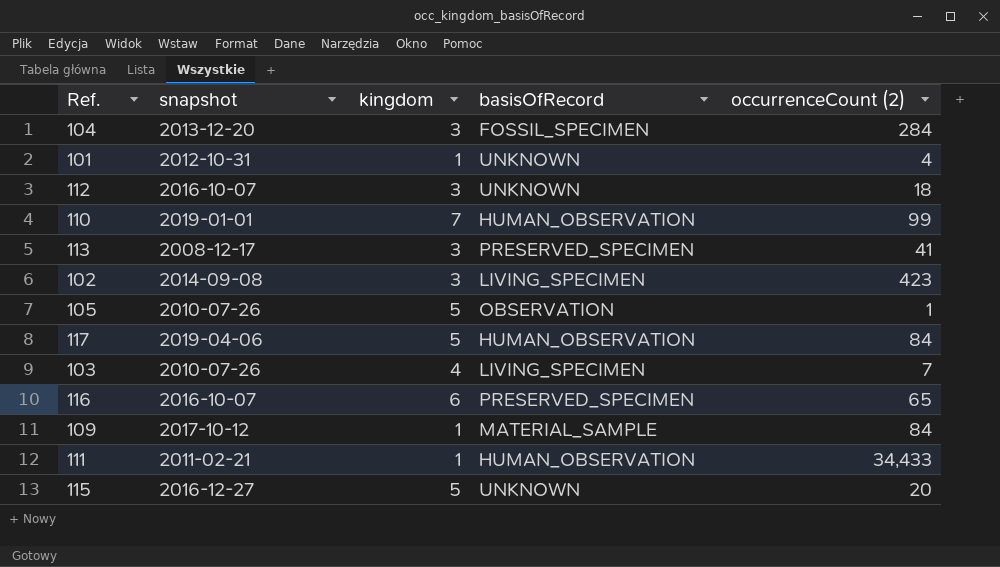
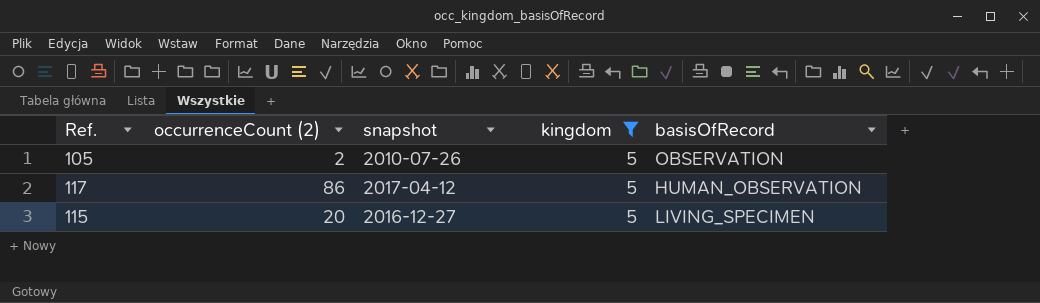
filter: none -> kingdom = 5
column occurrenceCount (2) | position: 5 -> 2
105 | occurrenceCount (2): 1 -> 2
117 | occurrenceCount (2): 84 -> 86
117 | snapshot: 2019-04-06 -> 2017-04-12
115 | basisOfRecord: UNKNOWN -> LIVING_SPECIMEN

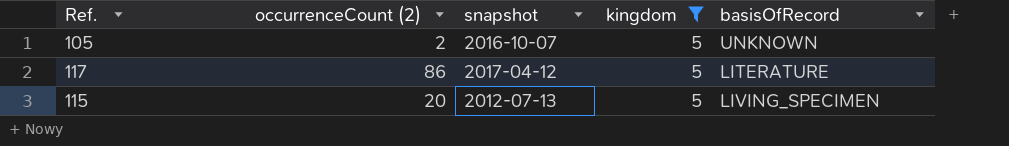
105 | snapshot: 2010-07-26 -> 2016-10-07
105 | basisOfRecord: OBSERVATION -> UNKNOWN
117 | basisOfRecord: HUMAN_OBSERVATION -> LITERATURE
115 | snapshot: 2016-12-27 -> 2012-07-13

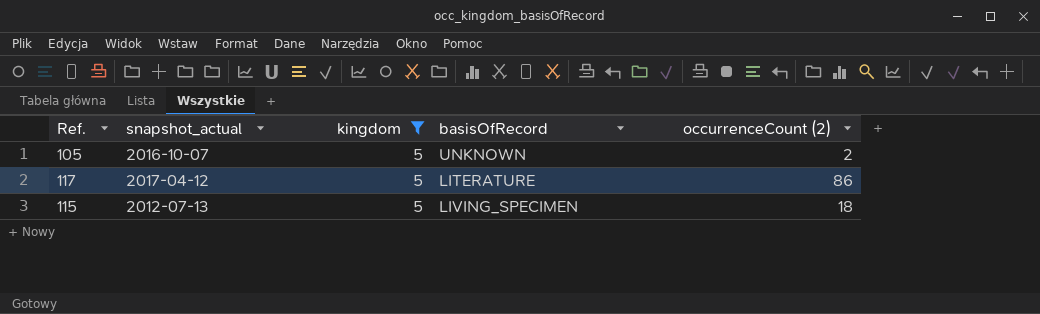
column name: snapshot -> snapshot_actual
column occurrenceCount (2) | position: 2 -> 5
115 | occurrenceCount (2): 20 -> 18

